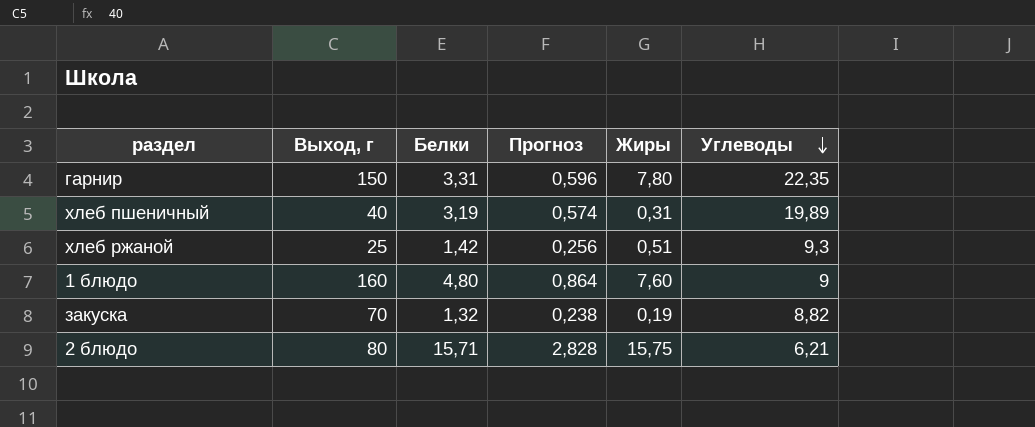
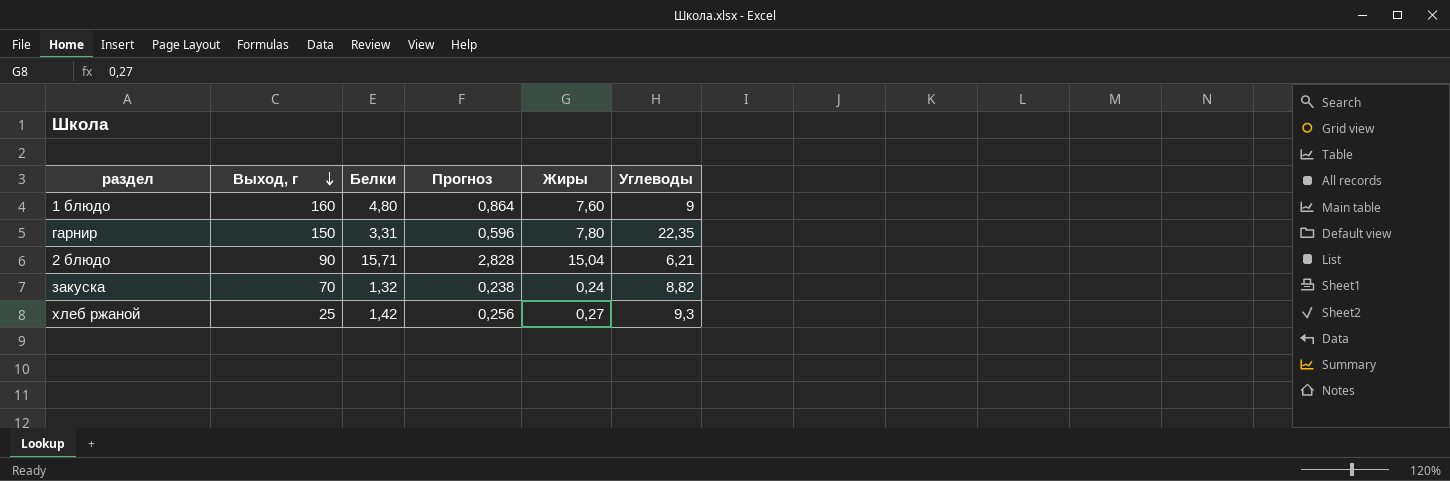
row order: Углеводы descending -> Выход, г descending
row хлеб пшеничный: 40 | 3,19 | 0,574 | 0,31 | 19,89 -> none
2 блюдо | Выход, г: 80 -> 90
2 блюдо | Жиры: 15,75 -> 15,04
закуска | Жиры: 0,19 -> 0,24
хлеб ржаной | Жиры: 0,51 -> 0,27

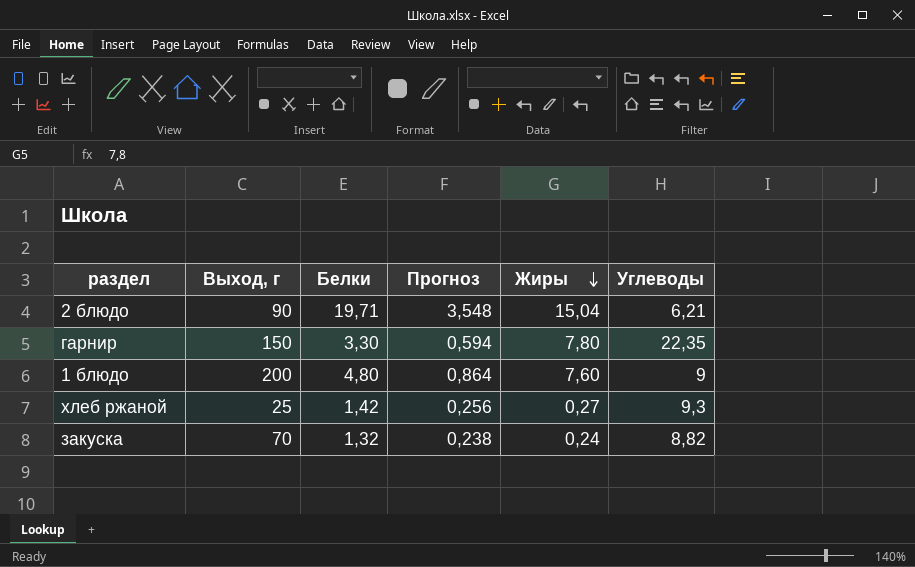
row order: Выход, г descending -> Жиры descending
2 блюдо | Белки: 15,71 -> 19,71
2 блюдо | Прогноз: 2,828 -> 3,548
гарнир | Белки: 3,31 -> 3,30
гарнир | Прогноз: 0,596 -> 0,594
1 блюдо | Выход, г: 160 -> 200

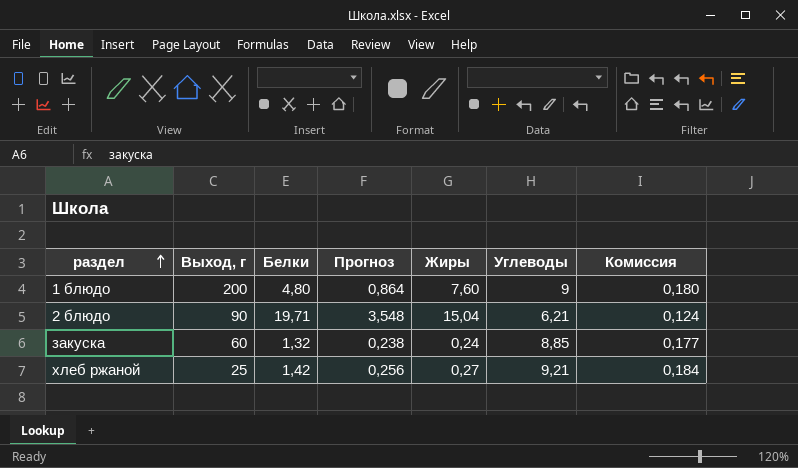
row order: Жиры descending -> раздел ascending
column Комиссия | formula: none -> [Углеводы] * 0,02
row гарнир: 150 | 3,30 | 0,594 | 7,80 | 22,35 -> none
закуска | Выход, г: 70 -> 60
закуска | Углеводы: 8,82 -> 8,85
хлеб ржаной | Углеводы: 9,3 -> 9,21

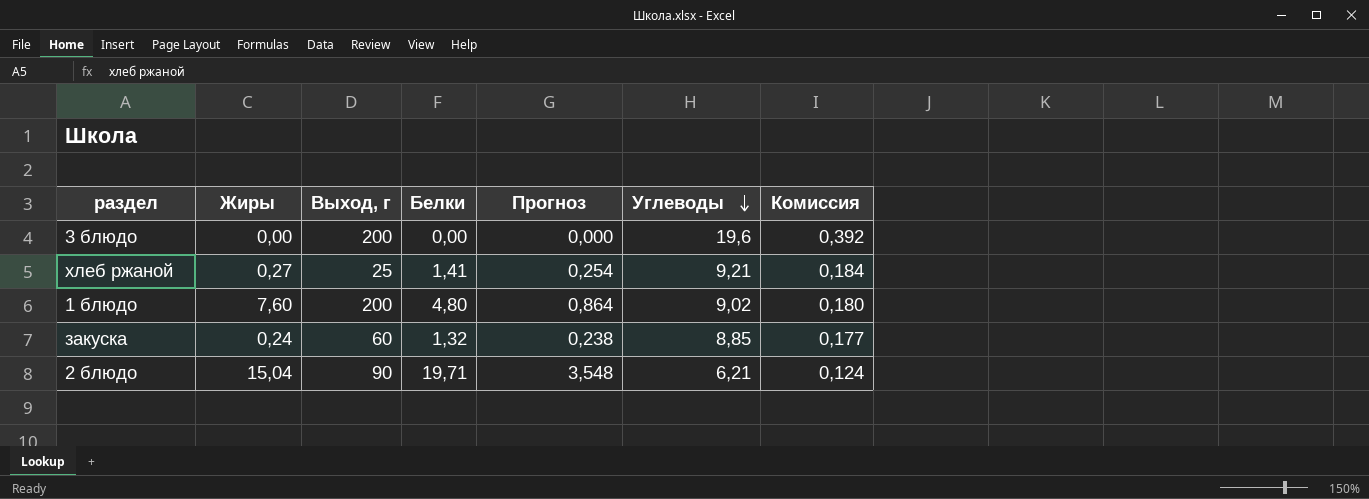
row order: раздел ascending -> Углеводы descending
column Жиры | position: 5 -> 2
row 3 блюдо: none -> 0,00 | 200 | 0,00 | 0,000 | 19,6 | 0,392
хлеб ржаной | Белки: 1,42 -> 1,41
хлеб ржаной | Прогноз: 0,256 -> 0,254
1 блюдо | Углеводы: 9 -> 9,02

